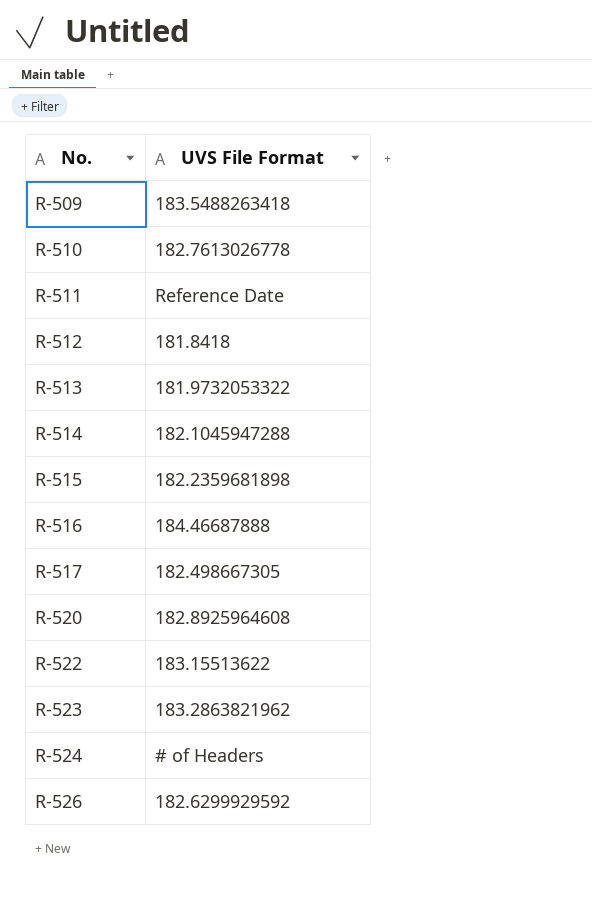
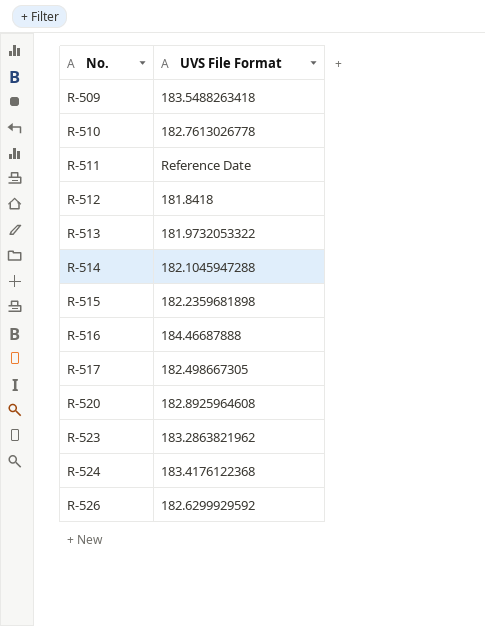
row R-522: 183.15513622 -> none
R-524 | UVS File Format: # of Headers -> 183.4176122368

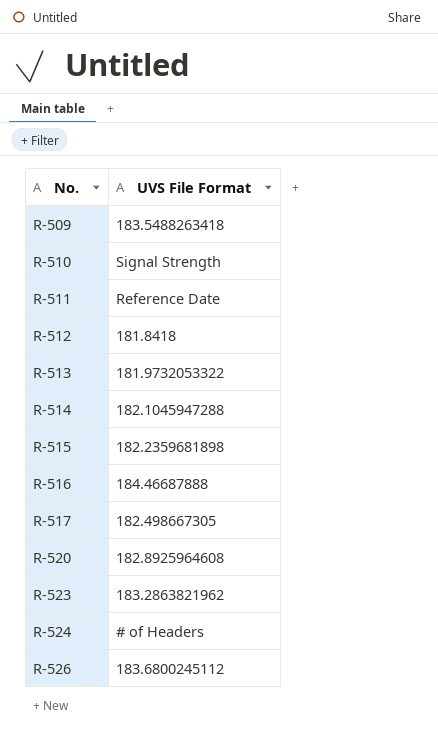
R-510 | UVS File Format: 182.7613026778 -> Signal Strength
R-524 | UVS File Format: 183.4176122368 -> # of Headers
R-526 | UVS File Format: 182.6299929592 -> 183.6800245112

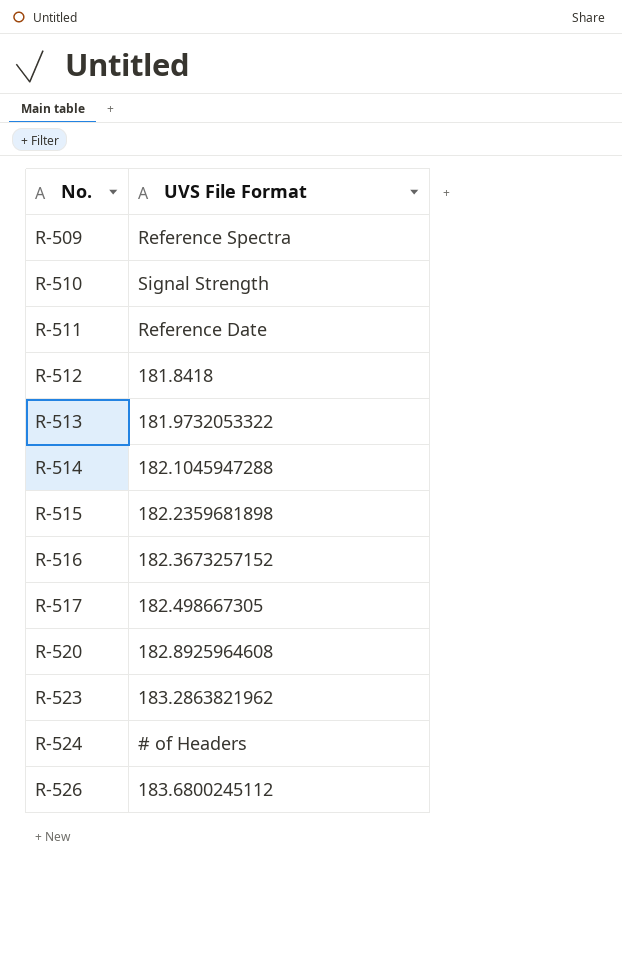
R-509 | UVS File Format: 183.5488263418 -> Reference Spectra
R-516 | UVS File Format: 184.46687888 -> 182.3673257152

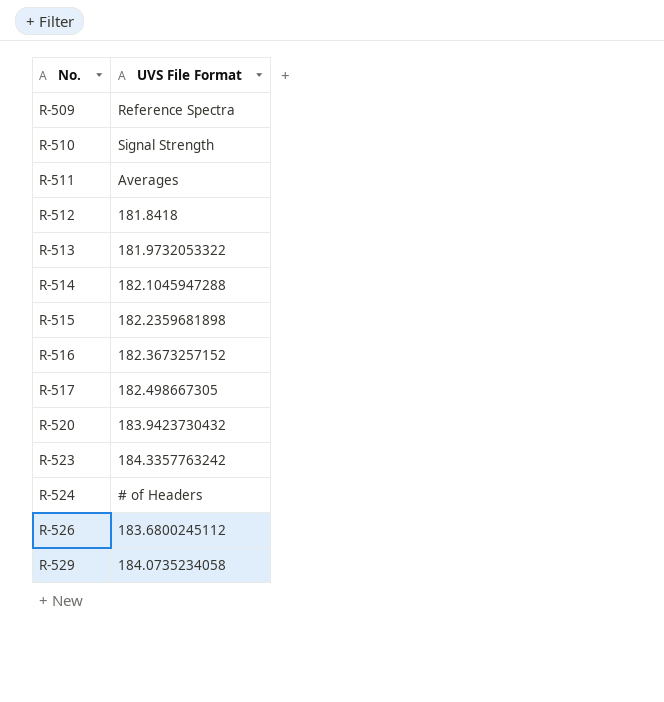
R-511 | UVS File Format: Reference Date -> Averages
R-520 | UVS File Format: 182.8925964608 -> 183.9423730432
R-523 | UVS File Format: 183.2863821962 -> 184.3357763242
row R-529: none -> 184.0735234058

